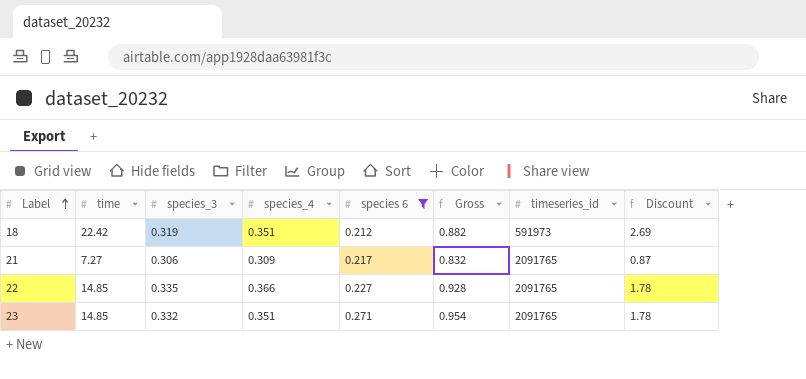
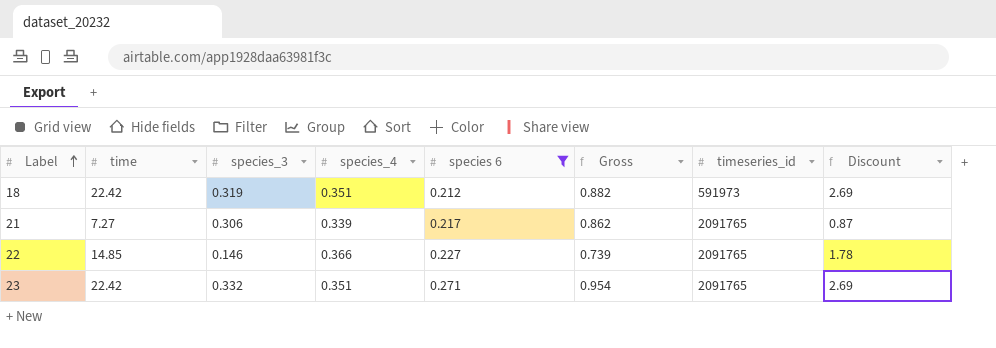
21 | species_4: 0.309 -> 0.339
21 | Gross: 0.832 -> 0.862
22 | species_3: 0.335 -> 0.146
22 | Gross: 0.928 -> 0.739
23 | time: 14.85 -> 22.42
23 | Discount: 1.78 -> 2.69

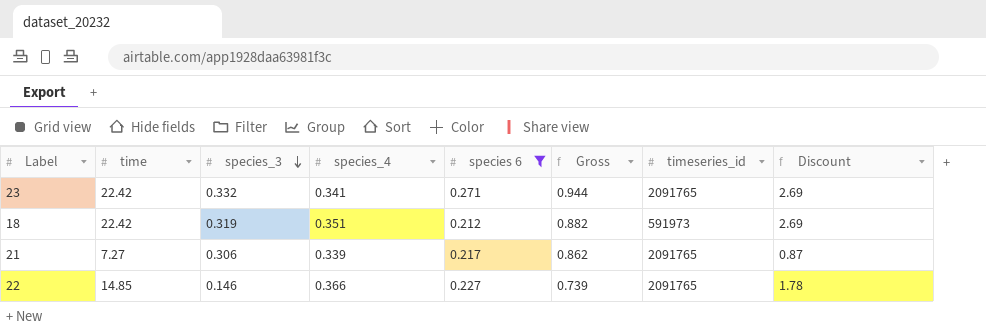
row order: Label ascending -> species_3 descending
23 | species_4: 0.351 -> 0.341
23 | Gross: 0.954 -> 0.944

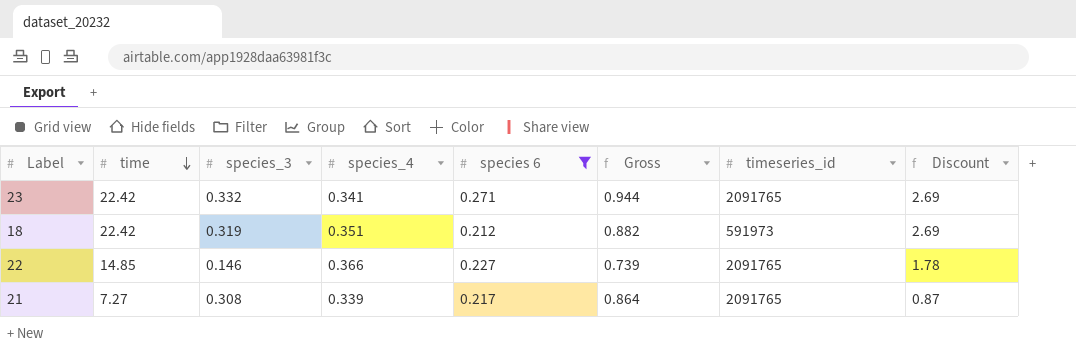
row order: species_3 descending -> time descending
21 | species_3: 0.306 -> 0.308
21 | Gross: 0.862 -> 0.864

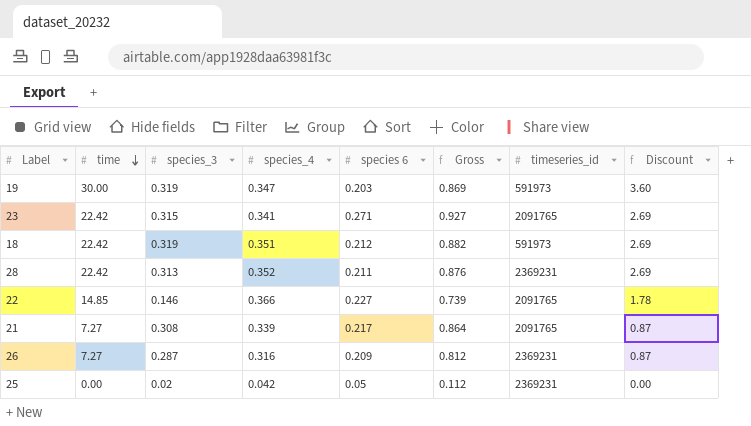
filter: species 6 >= 0.212 -> none
23 | species_3: 0.332 -> 0.315
23 | Gross: 0.944 -> 0.927

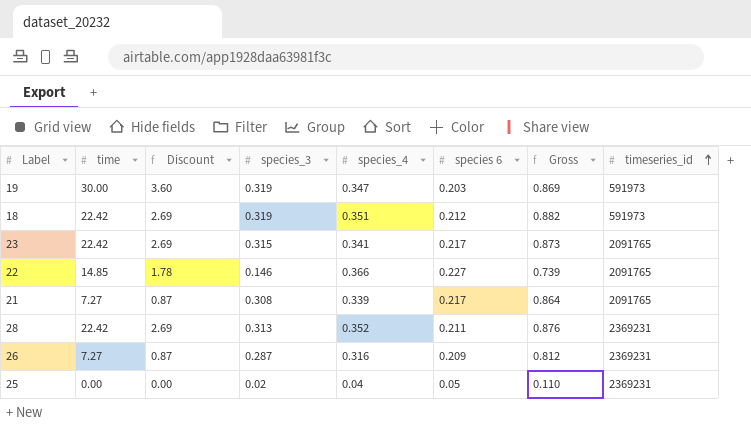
row order: time descending -> timeseries_id ascending
column Discount | position: 8 -> 3
23 | species 6: 0.271 -> 0.217
23 | Gross: 0.927 -> 0.873
25 | species_4: 0.042 -> 0.04
25 | Gross: 0.112 -> 0.110

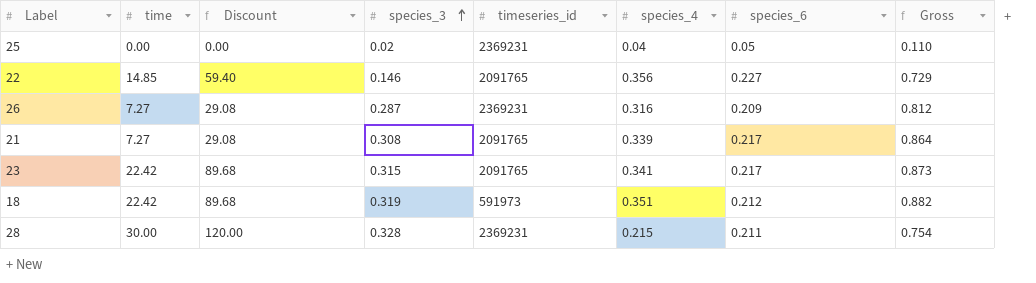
row order: timeseries_id ascending -> species_3 ascending
column Discount | formula: [time] * 0.12 -> [time] * 4
column timeseries_id | position: 8 -> 5
column name: species 6 -> species_6
row 19: 30.00 | 3.60 | 0.319 | 0.347 | 0.203 | 0.869 | 591973 -> none
22 | species_4: 0.366 -> 0.356
22 | Gross: 0.739 -> 0.729
28 | time: 22.42 -> 30.00
28 | species_3: 0.313 -> 0.328
28 | species_4: 0.352 -> 0.215
28 | Gross: 0.876 -> 0.754

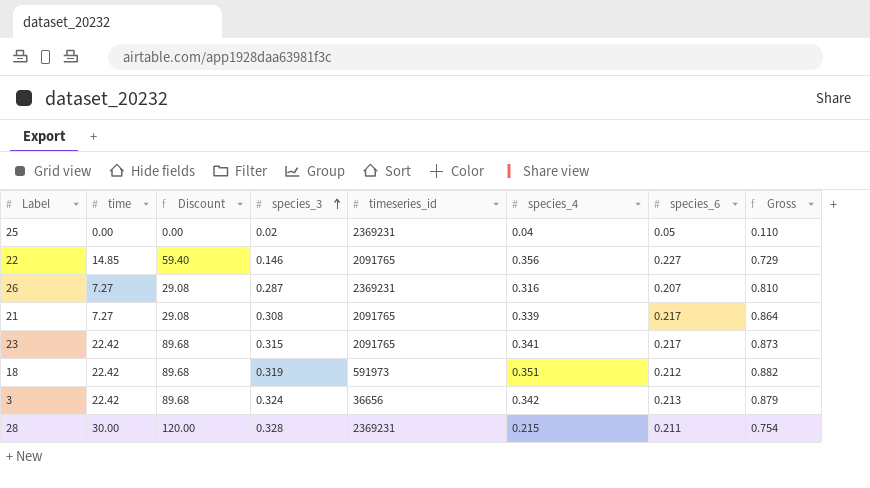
26 | species_6: 0.209 -> 0.207
26 | Gross: 0.812 -> 0.810
row 3: none -> 22.42 | 89.68 | 0.324 | 36656 | 0.342 | 0.213 | 0.879

